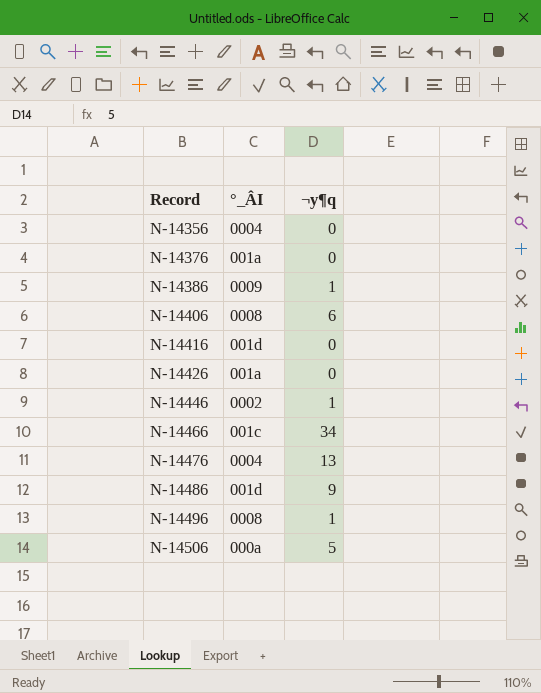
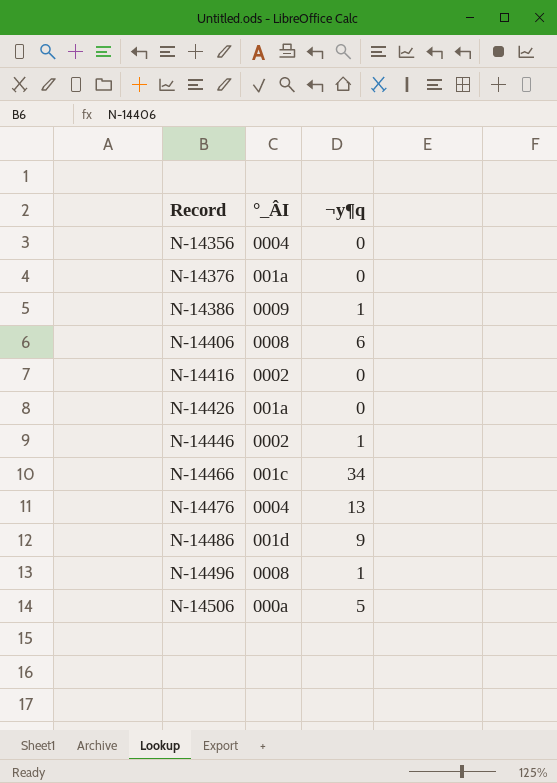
N-14416 | °_ÂI: 001d -> 0002

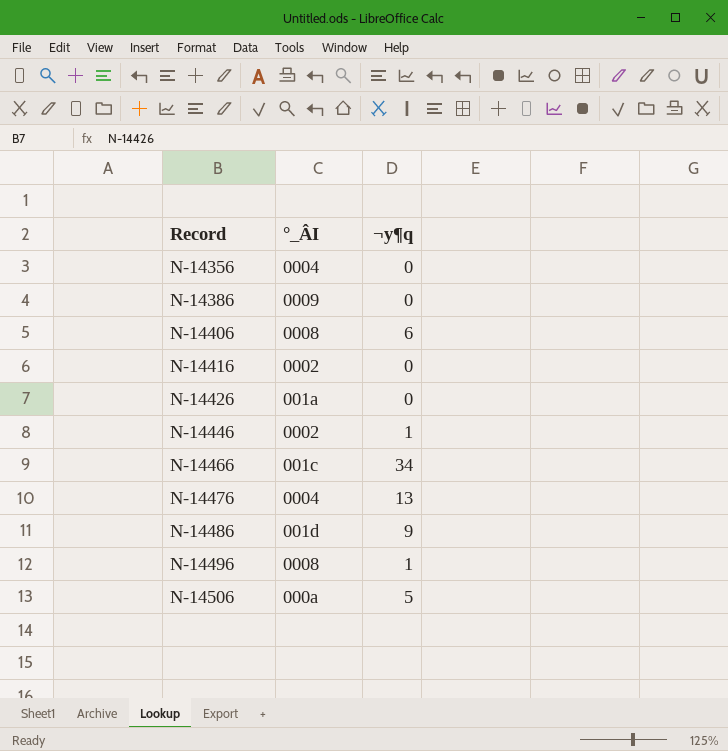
row N-14376: 001a | 0 -> none
N-14386 | ¬y¶q: 1 -> 0

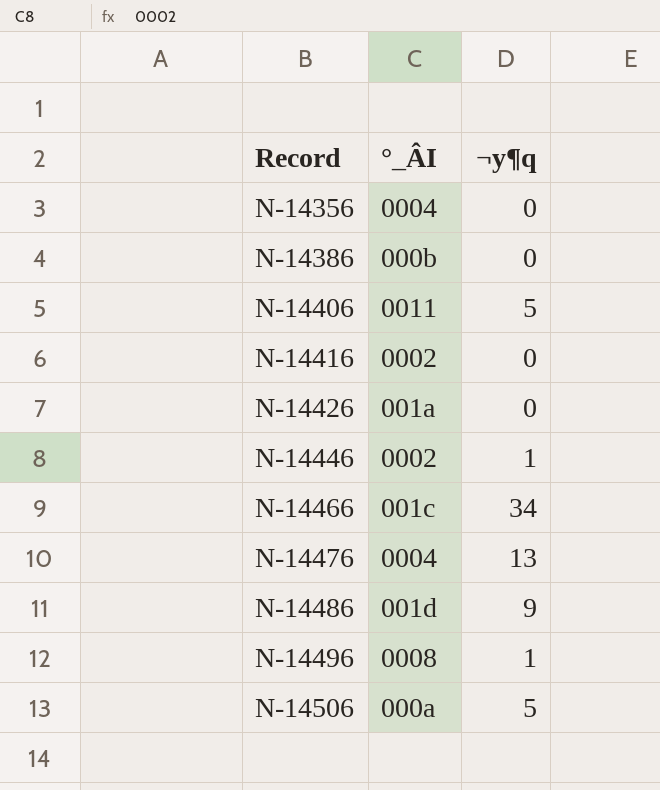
N-14386 | °_ÂI: 0009 -> 000b
N-14406 | °_ÂI: 0008 -> 0011
N-14406 | ¬y¶q: 6 -> 5

